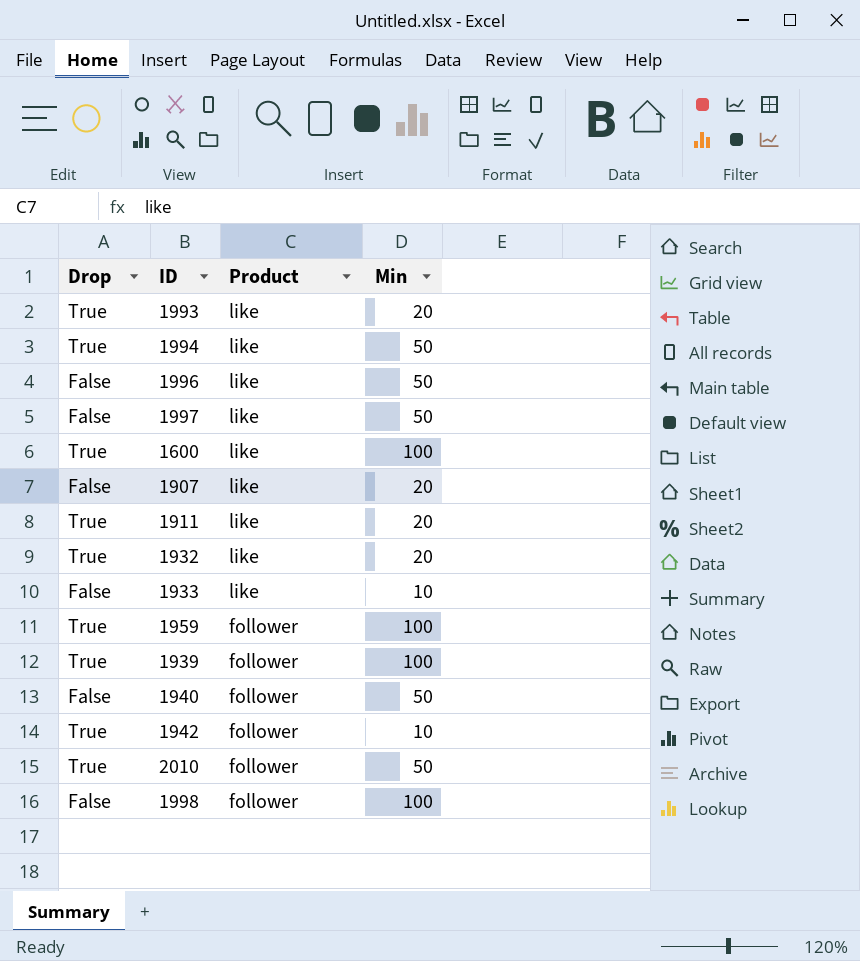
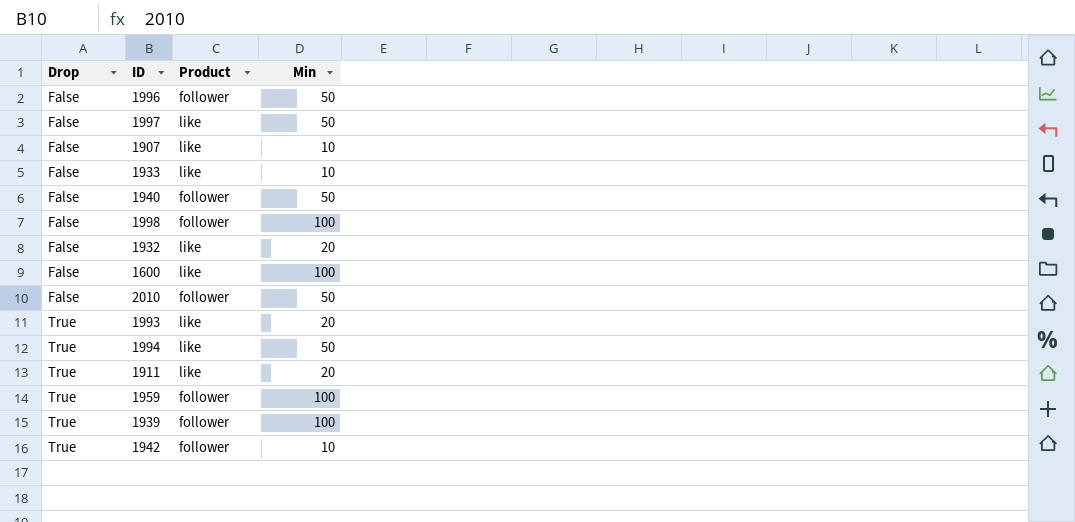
row order: Product descending -> Drop ascending
1996 | Product: like -> follower
1907 | Min: 20 -> 10
1932 | Drop: True -> False
1600 | Drop: True -> False
2010 | Drop: True -> False

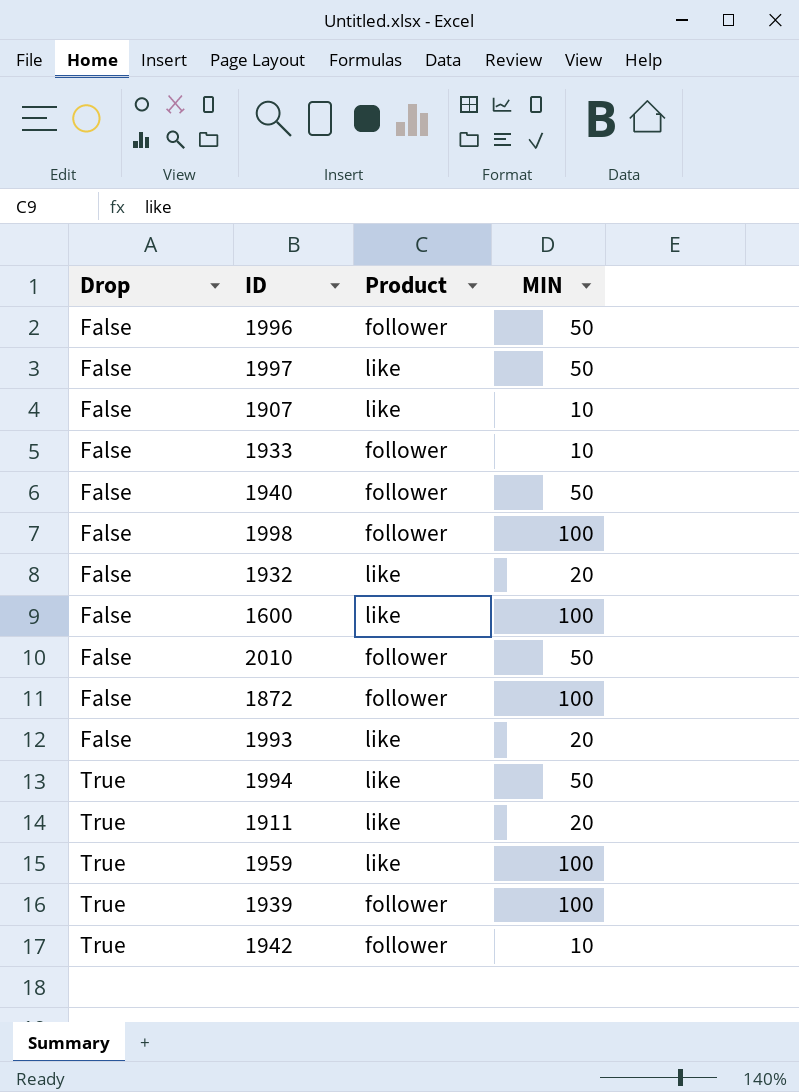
column name: Min -> MIN
1933 | Product: like -> follower
row 1872: none -> False | follower | 100
1993 | Drop: True -> False
1959 | Product: follower -> like

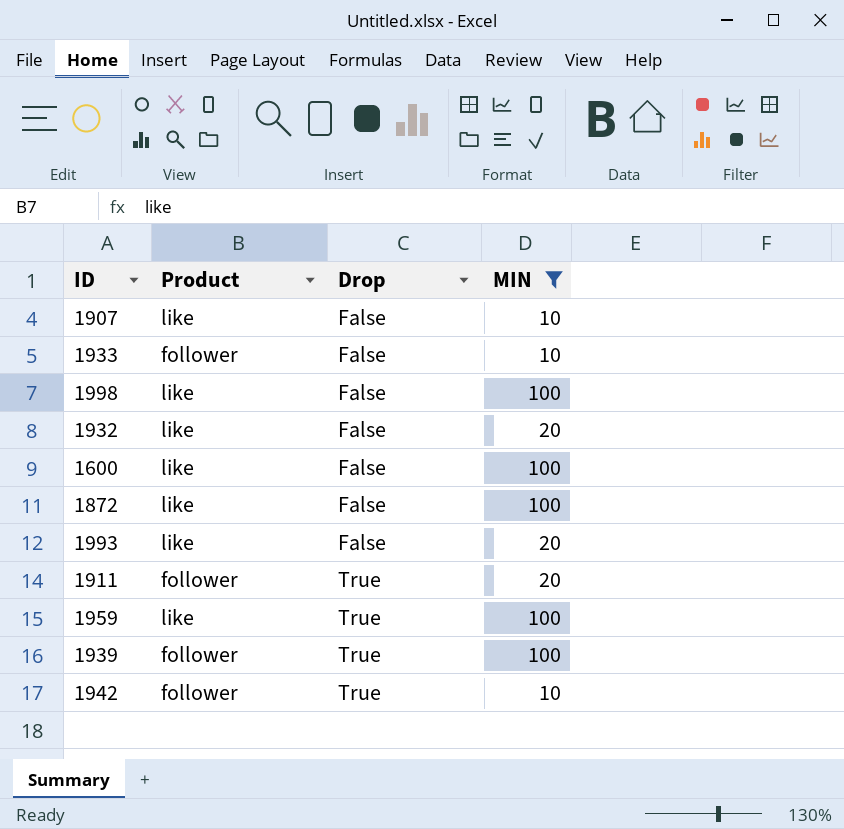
filter: none -> MIN != 50
column Drop | position: 1 -> 3
1998 | Product: follower -> like
1872 | Product: follower -> like
1911 | Product: like -> follower

